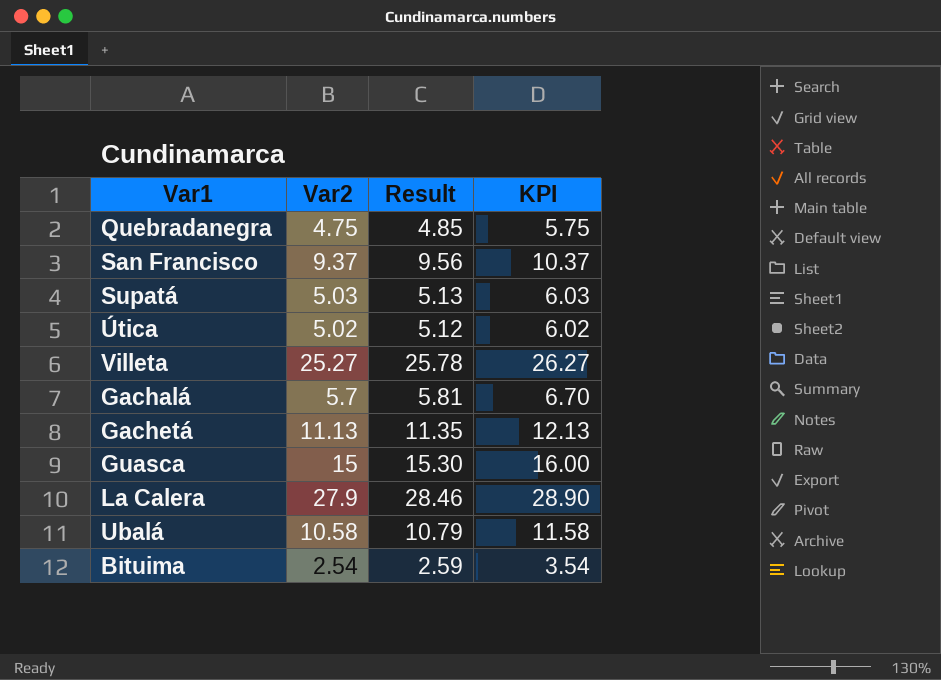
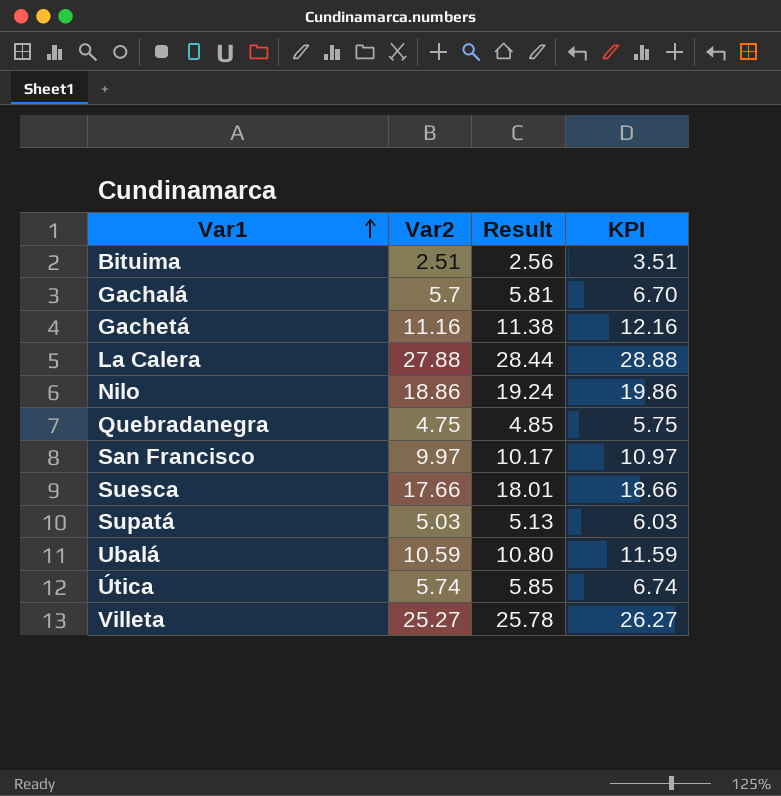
row order: none -> Var1 ascending
row Guasca: 15 | 15.30 | 16.00 -> none
Bituima | Var2: 2.54 -> 2.51
Bituima | Result: 2.59 -> 2.56
Bituima | KPI: 3.54 -> 3.51
Gachetá | Var2: 11.13 -> 11.16
Gachetá | Result: 11.35 -> 11.38
Gachetá | KPI: 12.13 -> 12.16
La Calera | Var2: 27.9 -> 27.88
La Calera | Result: 28.46 -> 28.44
La Calera | KPI: 28.90 -> 28.88
row Nilo: none -> 18.86 | 19.24 | 19.86
San Francisco | Var2: 9.37 -> 9.97
San Francisco | Result: 9.56 -> 10.17
San Francisco | KPI: 10.37 -> 10.97
row Suesca: none -> 17.66 | 18.01 | 18.66
Ubalá | Var2: 10.58 -> 10.59
Ubalá | Result: 10.79 -> 10.80
Ubalá | KPI: 11.58 -> 11.59
Útica | Var2: 5.02 -> 5.74
Útica | Result: 5.12 -> 5.85
Útica | KPI: 6.02 -> 6.74

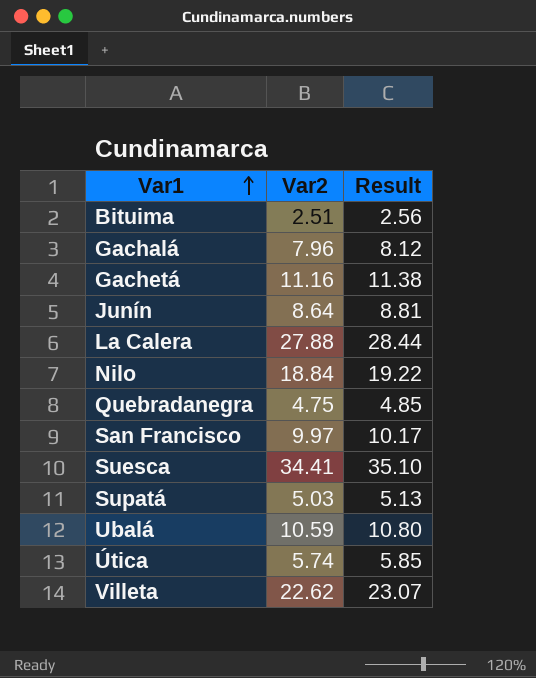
column KPI | formula: [Var2] + 1 -> none
Gachalá | Var2: 5.7 -> 7.96
Gachalá | Result: 5.81 -> 8.12
row Junín: none -> 8.64 | 8.81
Nilo | Var2: 18.86 -> 18.84
Nilo | Result: 19.24 -> 19.22
Suesca | Var2: 17.66 -> 34.41
Suesca | Result: 18.01 -> 35.10
Villeta | Var2: 25.27 -> 22.62
Villeta | Result: 25.78 -> 23.07

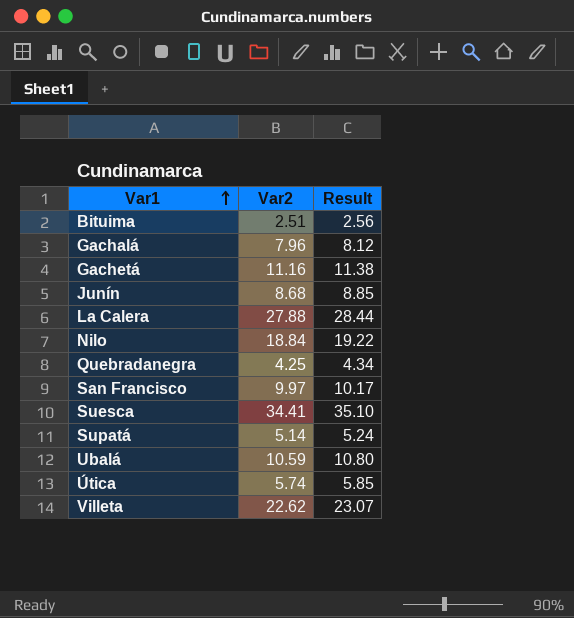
Junín | Var2: 8.64 -> 8.68
Junín | Result: 8.81 -> 8.85
Quebradanegra | Var2: 4.75 -> 4.25
Quebradanegra | Result: 4.85 -> 4.34
Supatá | Var2: 5.03 -> 5.14
Supatá | Result: 5.13 -> 5.24

